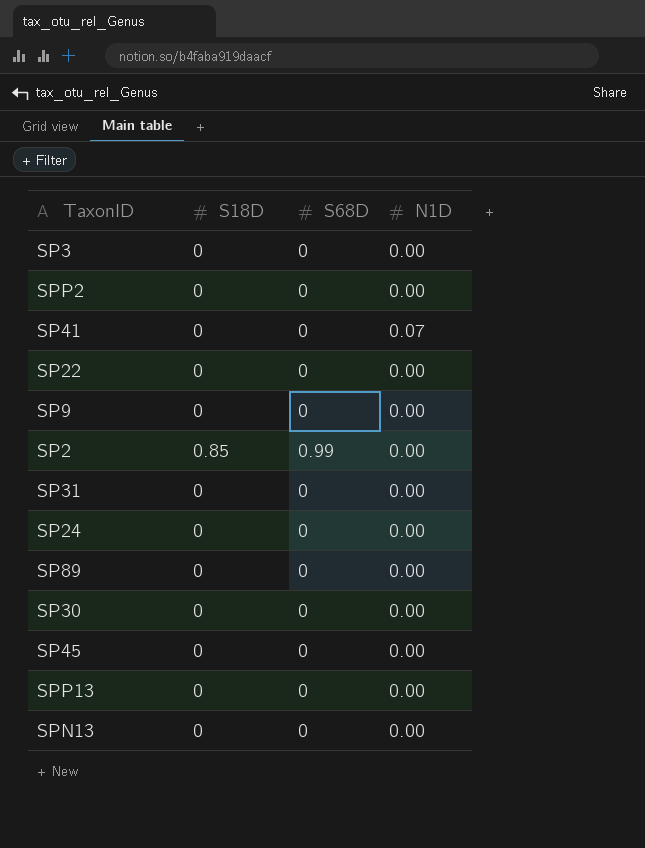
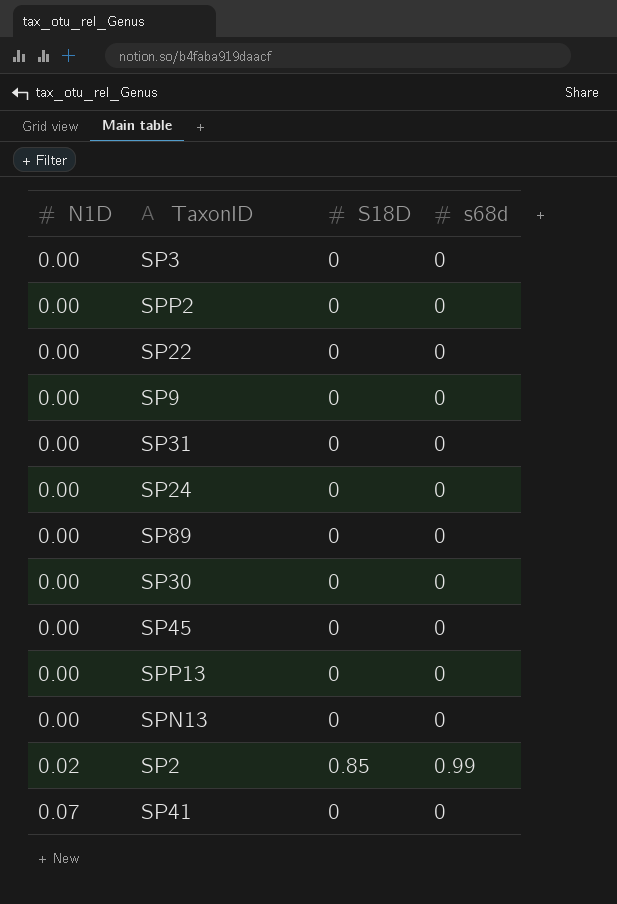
row order: none -> N1D ascending
column N1D | position: 4 -> 1
column name: S68D -> s68d
SP2 | N1D: 0.00 -> 0.02

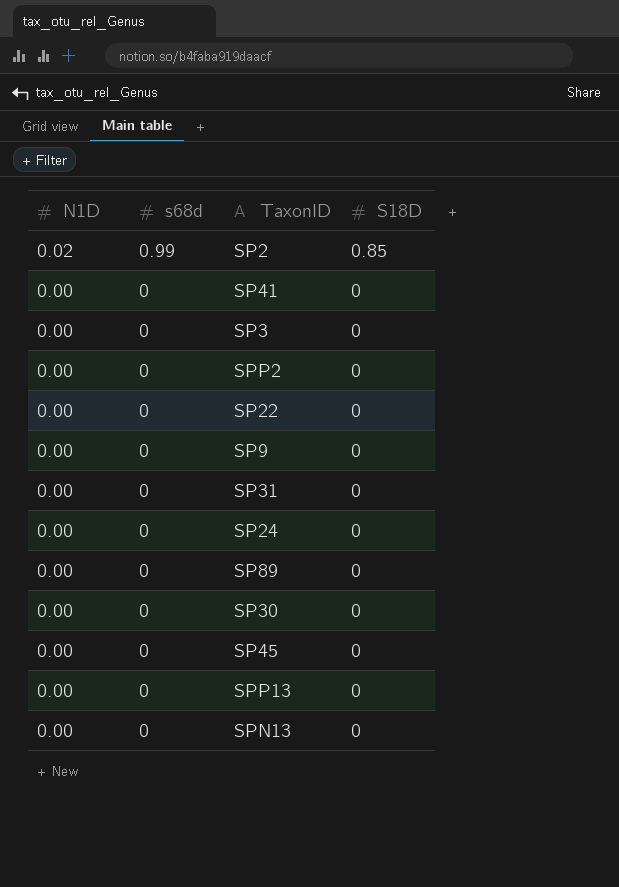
row order: N1D ascending -> N1D descending
column s68d | position: 4 -> 2
SP41 | N1D: 0.07 -> 0.00

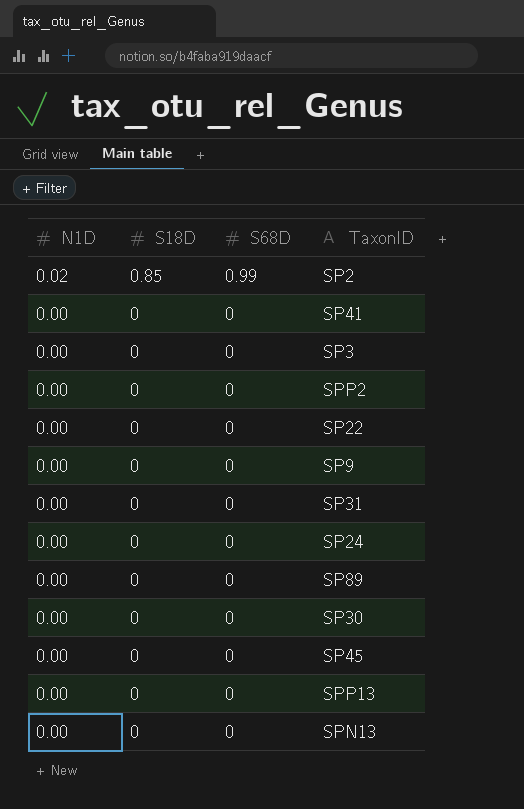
column S18D | position: 4 -> 2
column name: s68d -> S68D

